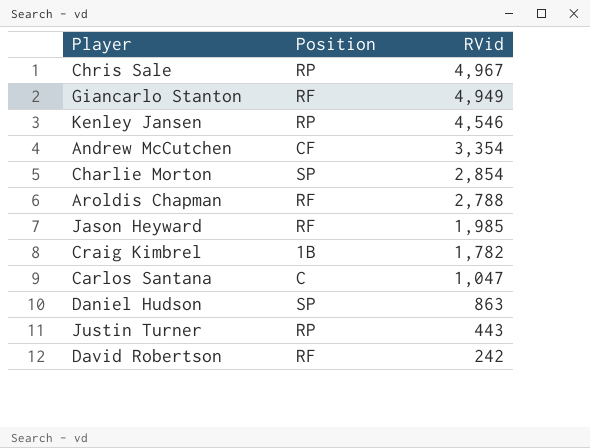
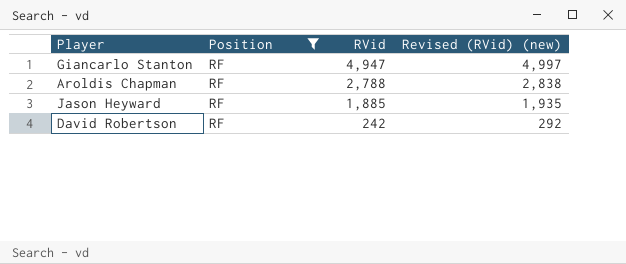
filter: none -> Position = RF
column Revised (RVid) (new) | formula: none -> [RVid] + 50
Giancarlo Stanton | RVid: 4,949 -> 4,947
Jason Heyward | RVid: 1,985 -> 1,885

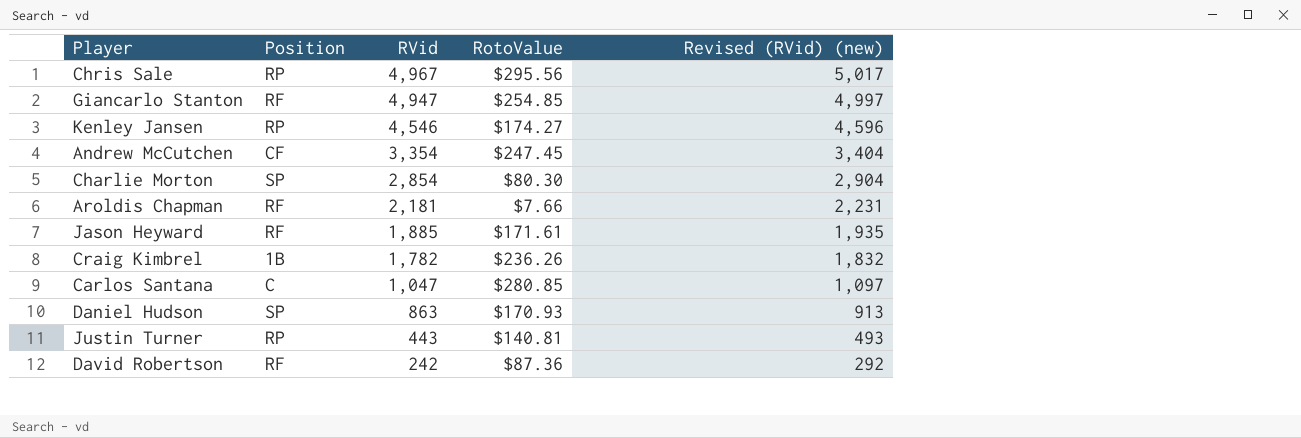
filter: Position = RF -> none
column RotoValue | position: none -> 4
Aroldis Chapman | RVid: 2,788 -> 2,181
Aroldis Chapman | Revised (RVid) (new): 2,838 -> 2,231

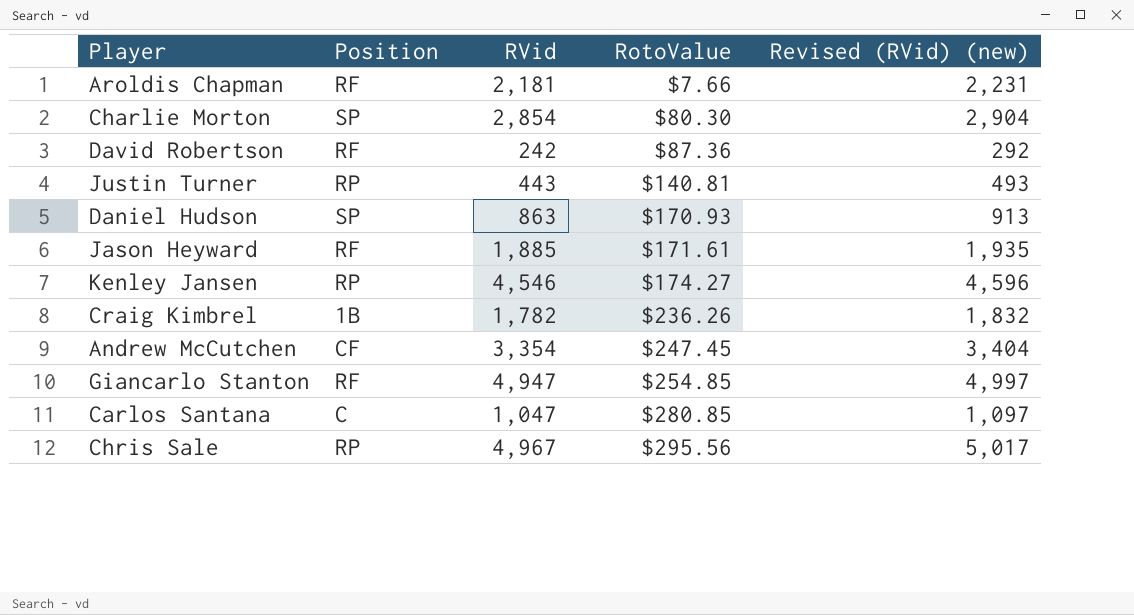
row order: RVid descending -> RotoValue ascending

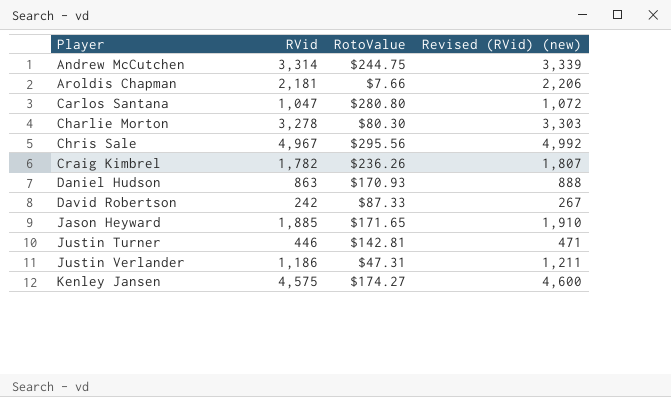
row order: RotoValue ascending -> Player ascending
column Position | position: 2 -> none
column Revised (RVid) (new) | formula: [RVid] + 50 -> [RVid] + 25
row Giancarlo Stanton: RF | 4,947 | $254.85 | 4,997 -> none
Andrew McCutchen | RVid: 3,354 -> 3,314
Andrew McCutchen | RotoValue: $247.45 -> $244.75
Carlos Santana | RotoValue: $280.85 -> $280.80
Charlie Morton | RVid: 2,854 -> 3,278
David Robertson | RotoValue: $87.36 -> $87.33
Jason Heyward | RotoValue: $171.61 -> $171.65
Justin Turner | RVid: 443 -> 446
Justin Turner | RotoValue: $140.81 -> $142.81
row Justin Verlander: none -> 1,186 | $47.31 | 1,211
Kenley Jansen | RVid: 4,546 -> 4,575

